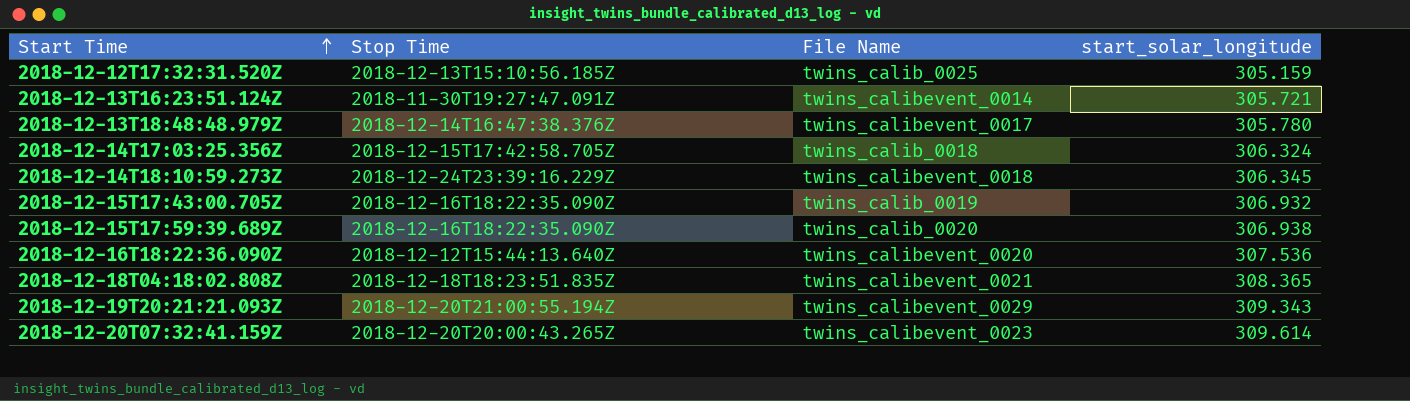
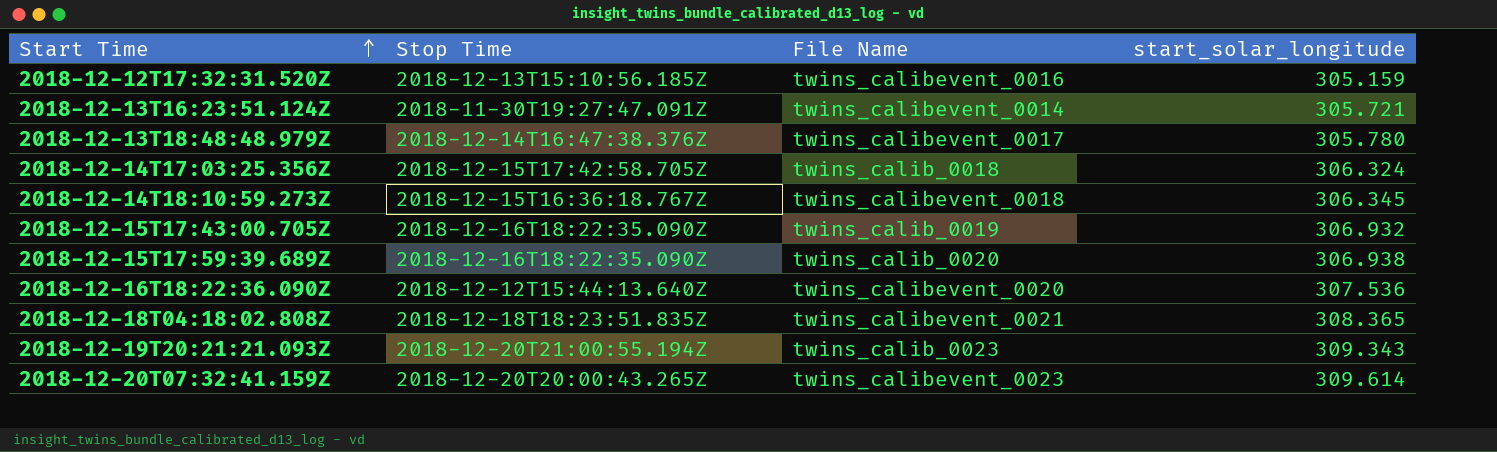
2018-12-12T17:32:31.520Z | File Name: twins_calib_0025 -> twins_calibevent_0016
2018-12-14T18:10:59.273Z | Stop Time: 2018-12-24T23:39:16.229Z -> 2018-12-15T16:36:18.767Z
2018-12-19T20:21:21.093Z | File Name: twins_calibevent_0029 -> twins_calib_0023

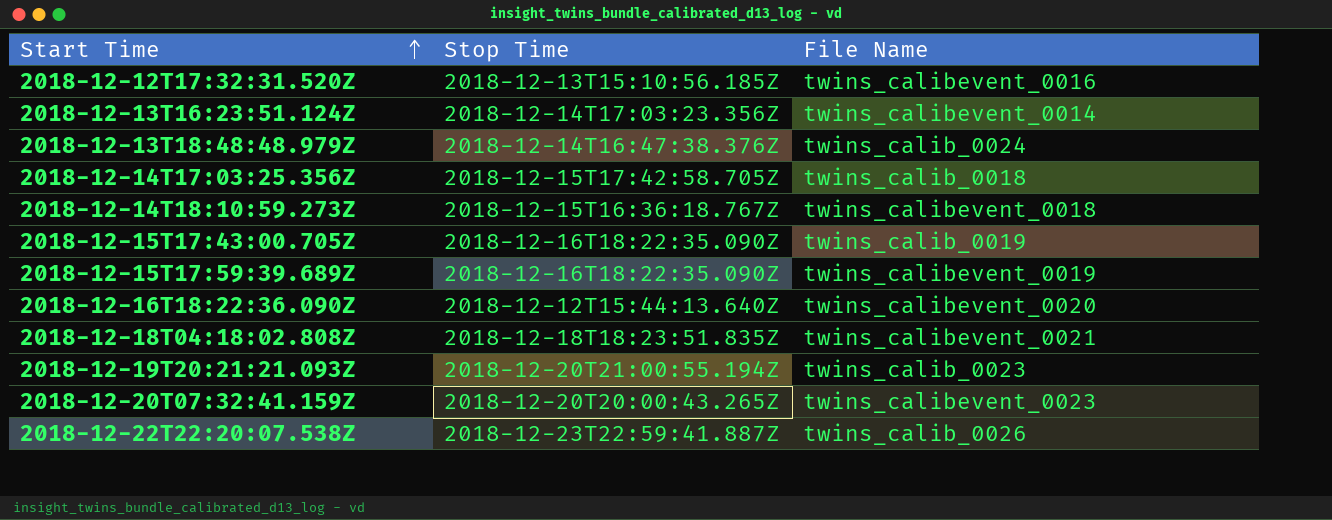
column start_solar_longitude | position: 4 -> none
2018-12-13T16:23:51.124Z | Stop Time: 2018-11-30T19:27:47.091Z -> 2018-12-14T17:03:23.356Z
2018-12-13T18:48:48.979Z | File Name: twins_calibevent_0017 -> twins_calib_0024
2018-12-15T17:59:39.689Z | File Name: twins_calib_0020 -> twins_calibevent_0019
row 2018-12-22T22:20:07.538Z: none -> 2018-12-23T22:59:41.887Z | twins_calib_0026

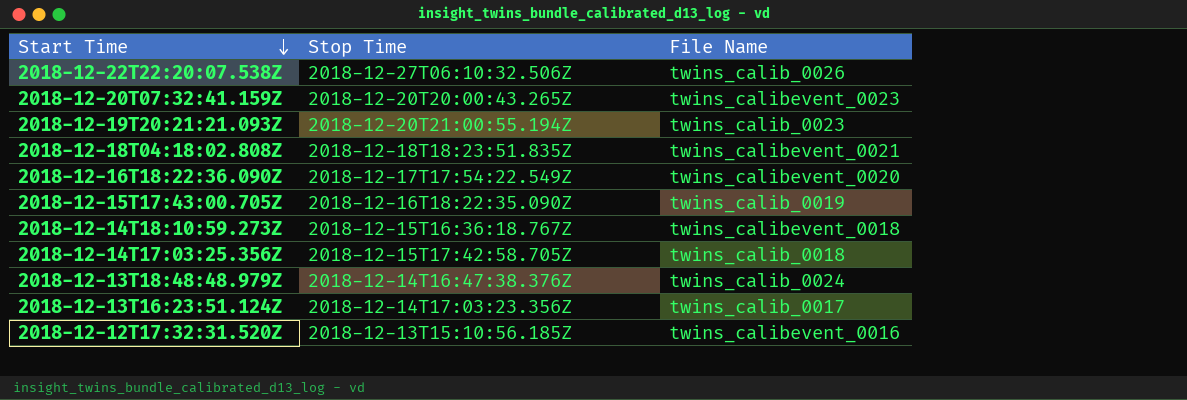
row order: Start Time ascending -> Start Time descending
row 2018-12-15T17:59:39.689Z: 2018-12-16T18:22:35.090Z | twins_calibevent_0019 -> none
2018-12-22T22:20:07.538Z | Stop Time: 2018-12-23T22:59:41.887Z -> 2018-12-27T06:10:32.506Z
2018-12-16T18:22:36.090Z | Stop Time: 2018-12-12T15:44:13.640Z -> 2018-12-17T17:54:22.549Z
2018-12-13T16:23:51.124Z | File Name: twins_calibevent_0014 -> twins_calib_0017

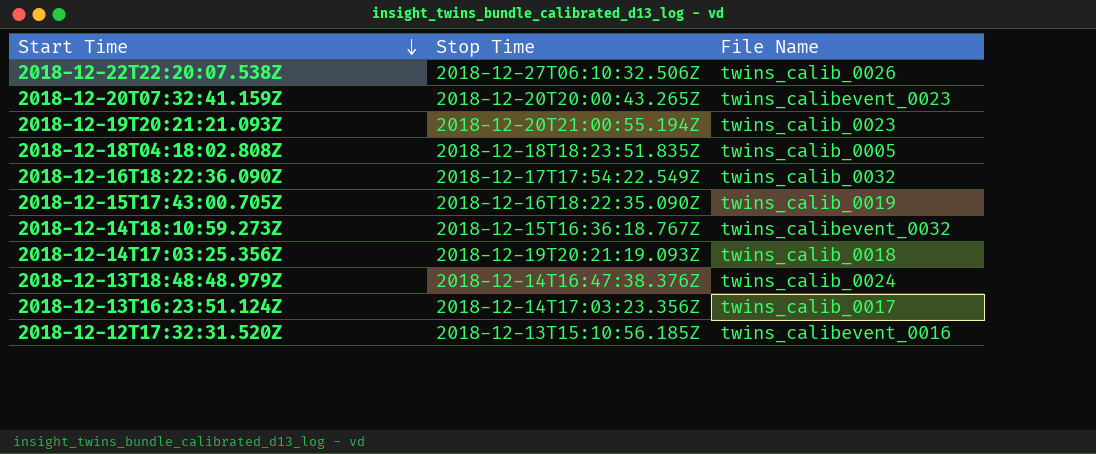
2018-12-18T04:18:02.808Z | File Name: twins_calibevent_0021 -> twins_calib_0005
2018-12-16T18:22:36.090Z | File Name: twins_calibevent_0020 -> twins_calib_0032
2018-12-14T18:10:59.273Z | File Name: twins_calibevent_0018 -> twins_calibevent_0032
2018-12-14T17:03:25.356Z | Stop Time: 2018-12-15T17:42:58.705Z -> 2018-12-19T20:21:19.093Z

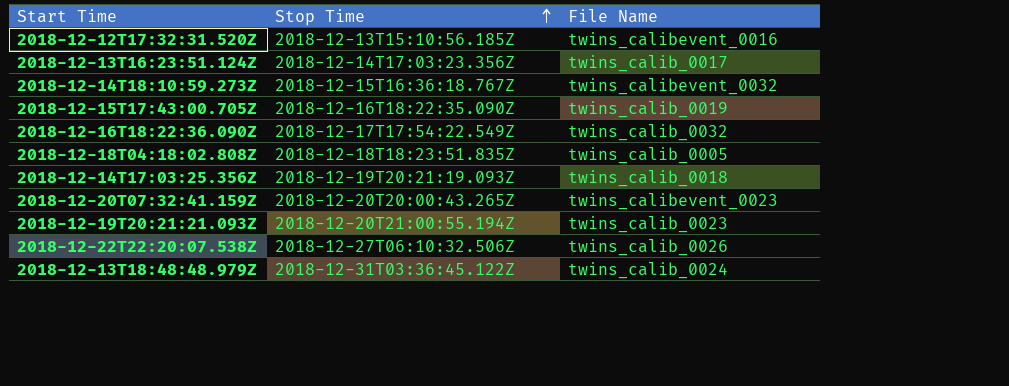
row order: Start Time descending -> Stop Time ascending
2018-12-13T18:48:48.979Z | Stop Time: 2018-12-14T16:47:38.376Z -> 2018-12-31T03:36:45.122Z

